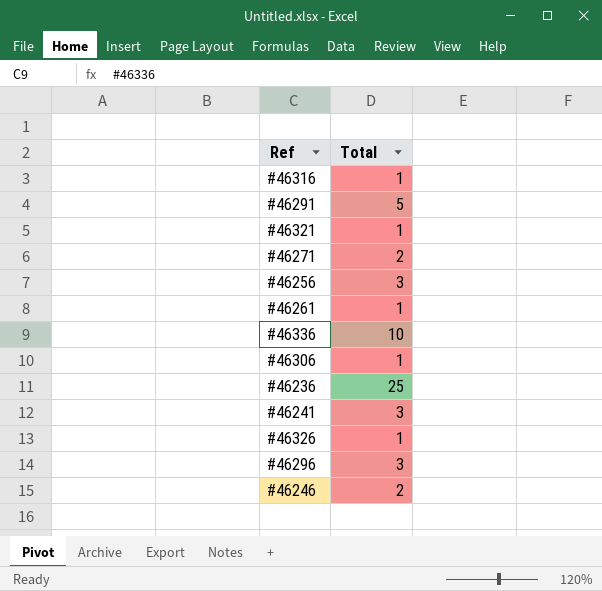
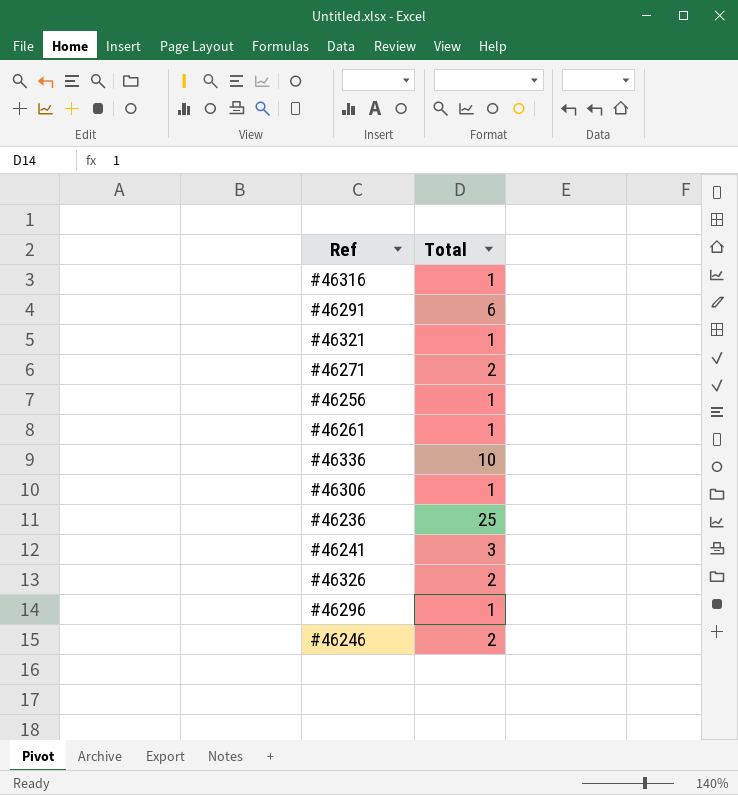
#46291 | Total: 5 -> 6
#46256 | Total: 3 -> 1
#46326 | Total: 1 -> 2
#46296 | Total: 3 -> 1

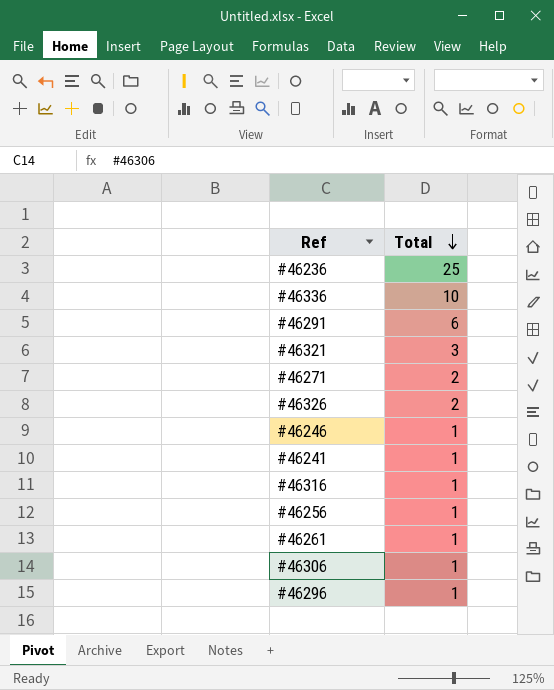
row order: none -> Total descending
#46321 | Total: 1 -> 3
#46246 | Total: 2 -> 1
#46241 | Total: 3 -> 1

